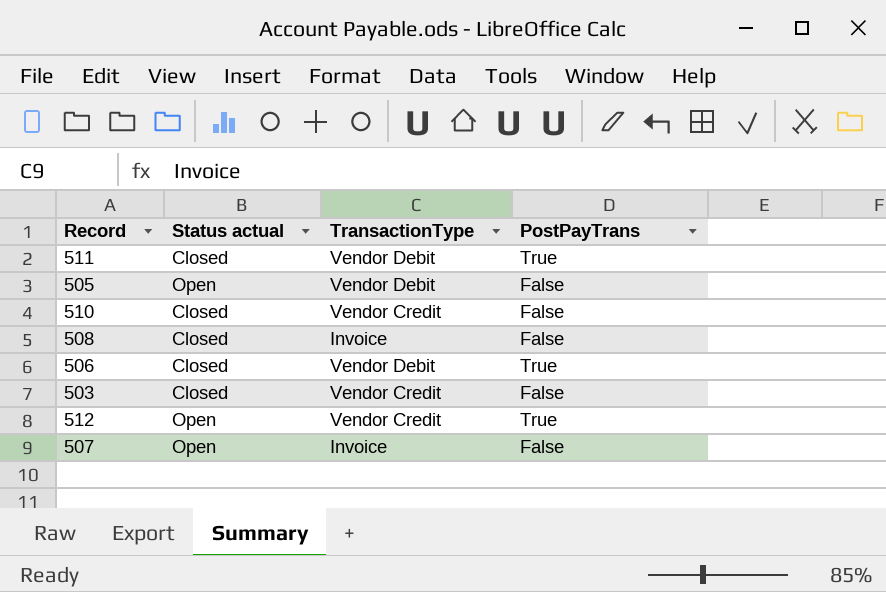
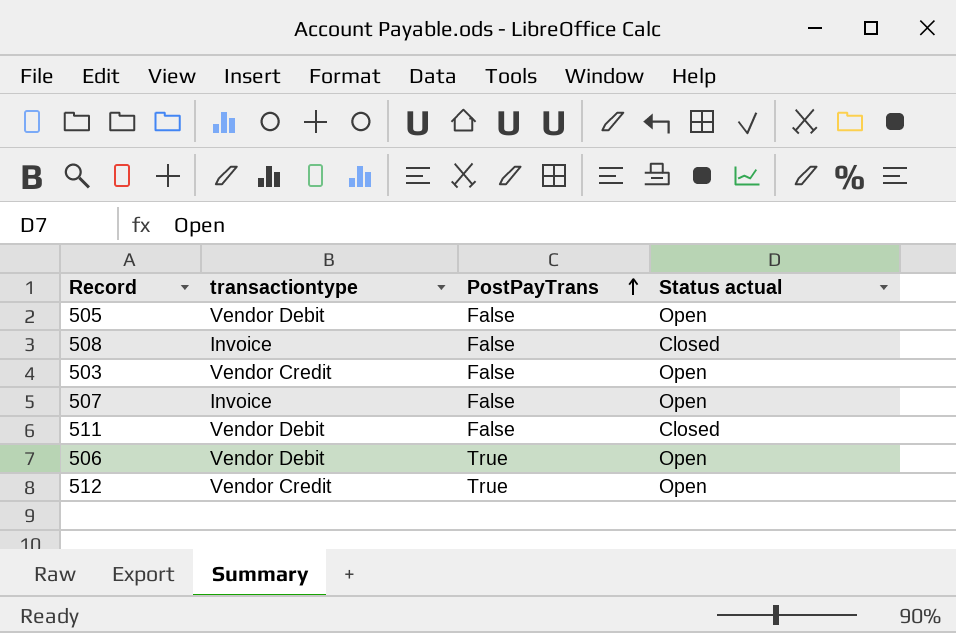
row order: none -> PostPayTrans ascending
column name: TransactionType -> transactiontype
column Status actual | position: 2 -> 4
row 510: Closed | Vendor Credit | False -> none
503 | Status actual: Closed -> Open
511 | PostPayTrans: True -> False
506 | Status actual: Closed -> Open

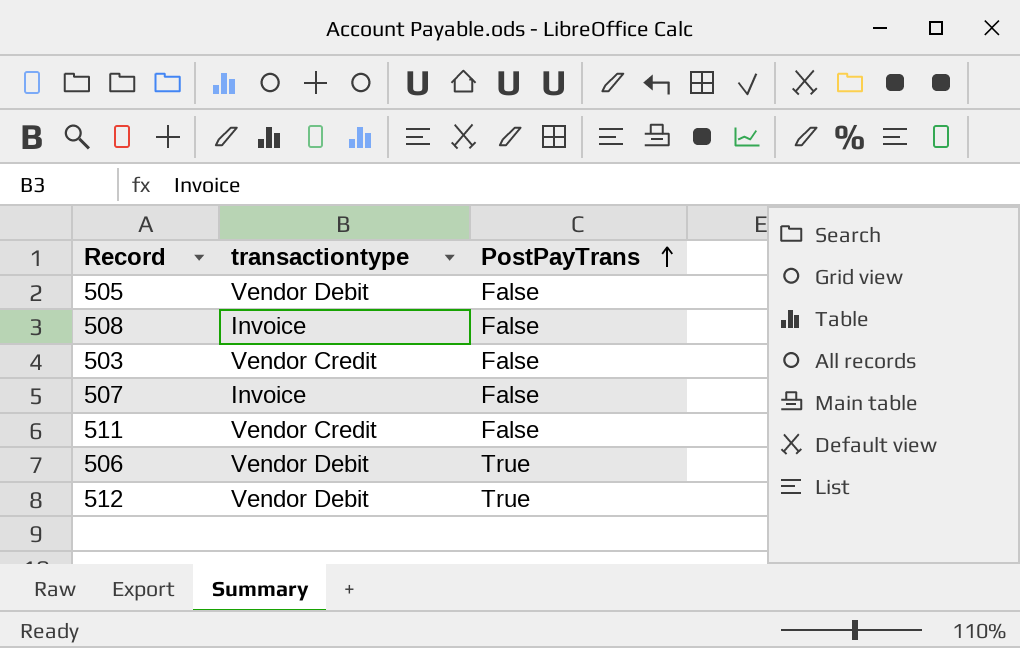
column Status actual | position: 4 -> none
511 | transactiontype: Vendor Debit -> Vendor Credit
512 | transactiontype: Vendor Credit -> Vendor Debit

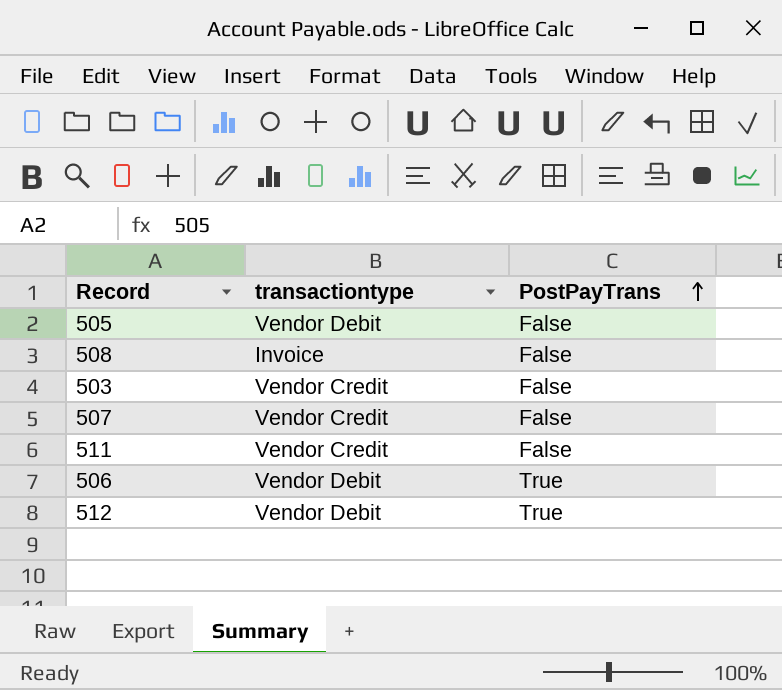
507 | transactiontype: Invoice -> Vendor Credit

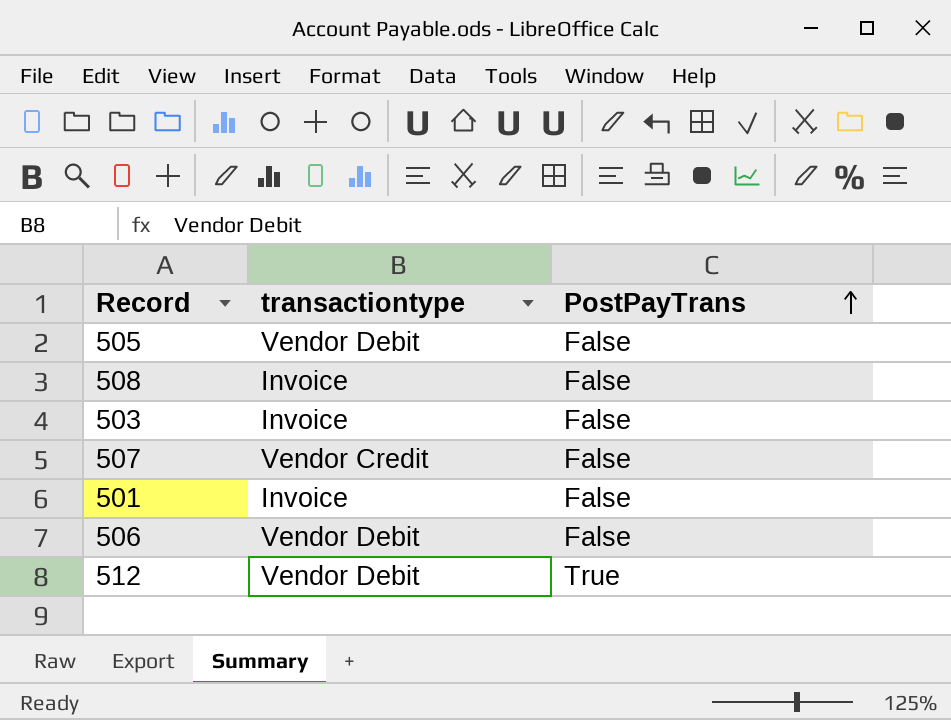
row 511: Vendor Credit | False -> none
503 | transactiontype: Vendor Credit -> Invoice
row 501: none -> Invoice | False
506 | PostPayTrans: True -> False

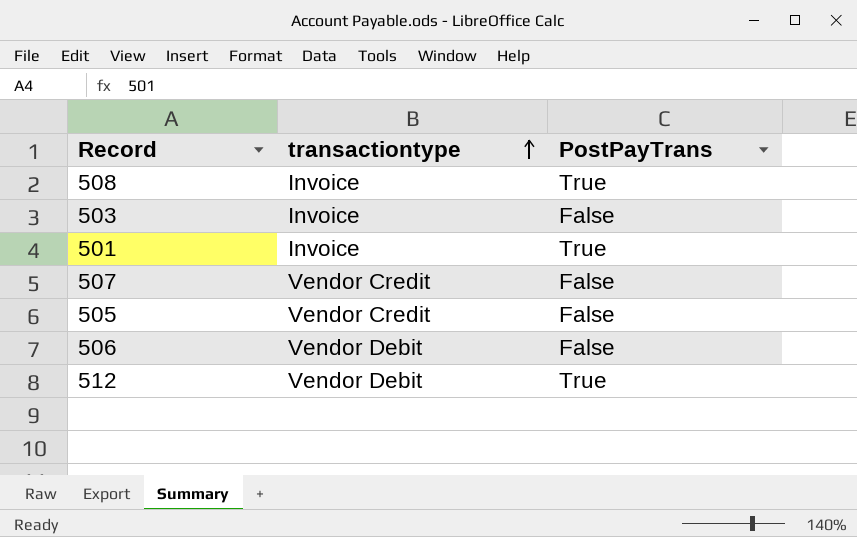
row order: PostPayTrans ascending -> transactiontype ascending
508 | PostPayTrans: False -> True
501 | PostPayTrans: False -> True
505 | transactiontype: Vendor Debit -> Vendor Credit

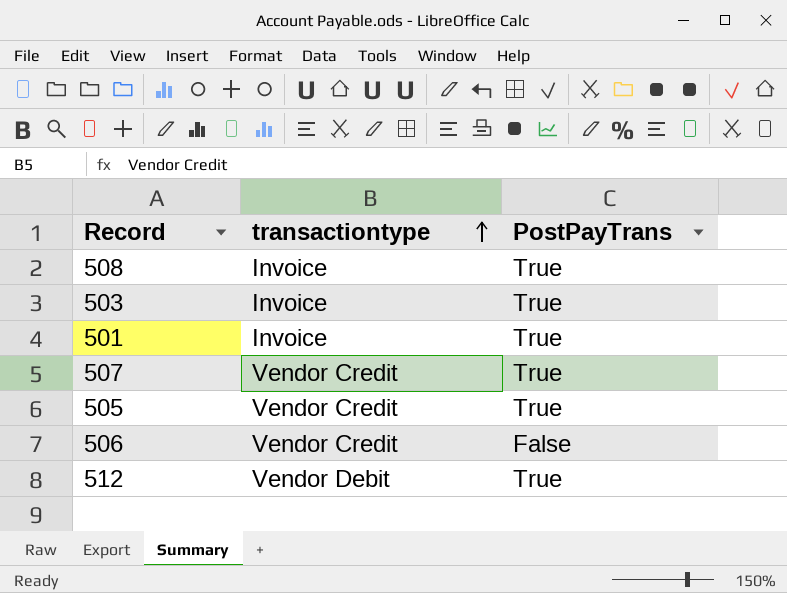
503 | PostPayTrans: False -> True
507 | PostPayTrans: False -> True
505 | PostPayTrans: False -> True
506 | transactiontype: Vendor Debit -> Vendor Credit

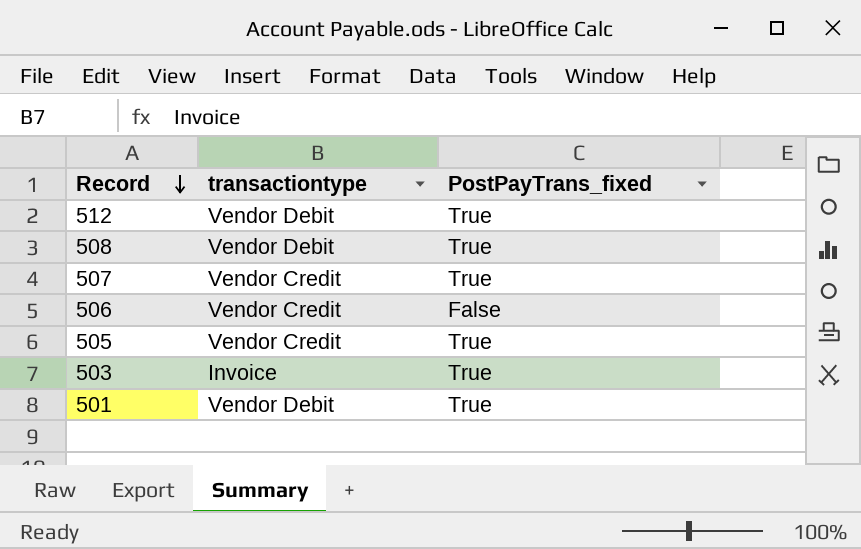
row order: transactiontype ascending -> Record descending
column name: PostPayTrans -> PostPayTrans_fixed
508 | transactiontype: Invoice -> Vendor Debit
501 | transactiontype: Invoice -> Vendor Debit

